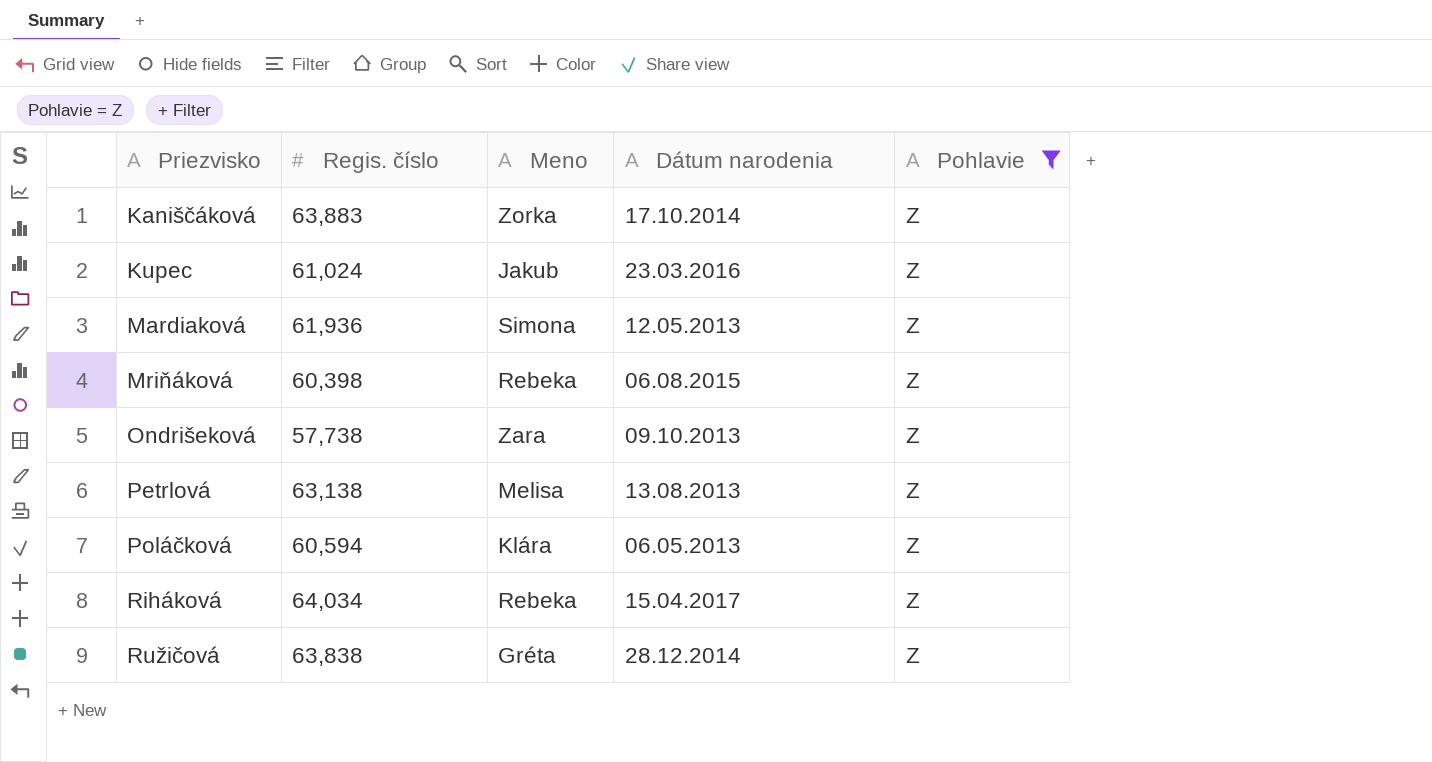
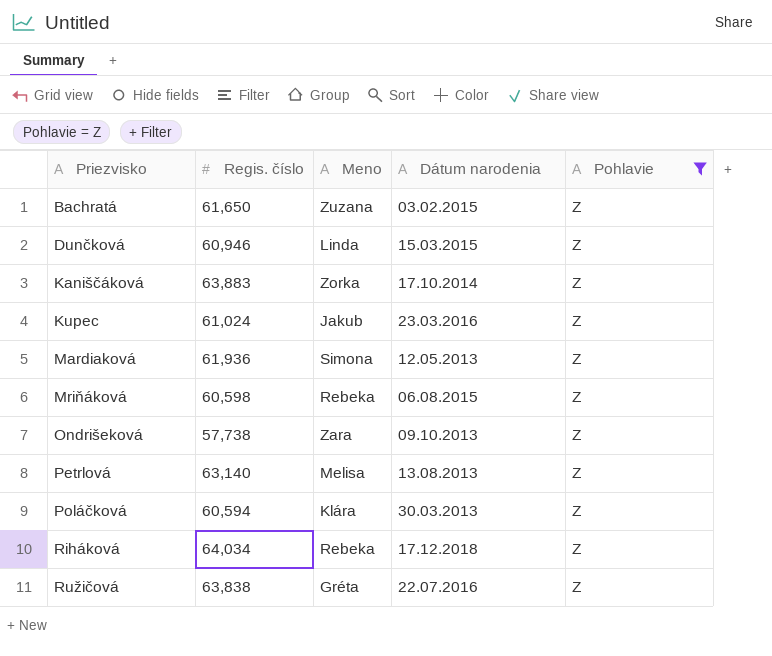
row Bachratá: none -> 61,650 | Zuzana | 03.02.2015 | Z
row Dunčková: none -> 60,946 | Linda | 15.03.2015 | Z
Mriňáková | Regis. číslo: 60,398 -> 60,598
Petrlová | Regis. číslo: 63,138 -> 63,140
Poláčková | Dátum narodenia: 06.05.2013 -> 30.03.2013
Riháková | Dátum narodenia: 15.04.2017 -> 17.12.2018
Ružičová | Dátum narodenia: 28.12.2014 -> 22.07.2016

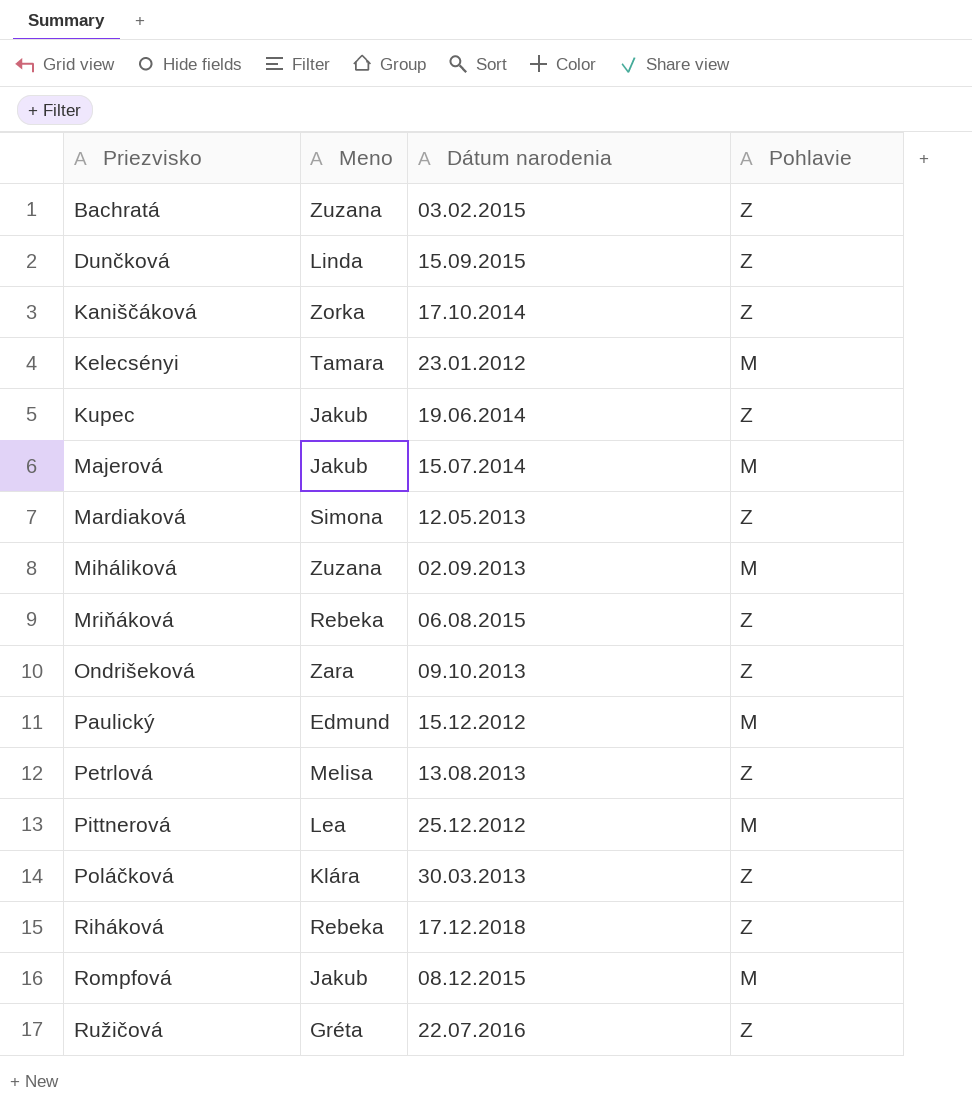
filter: Pohlavie = Z -> none
column Regis. číslo | position: 2 -> none
Dunčková | Dátum narodenia: 15.03.2015 -> 15.09.2015
Kupec | Dátum narodenia: 23.03.2016 -> 19.06.2014

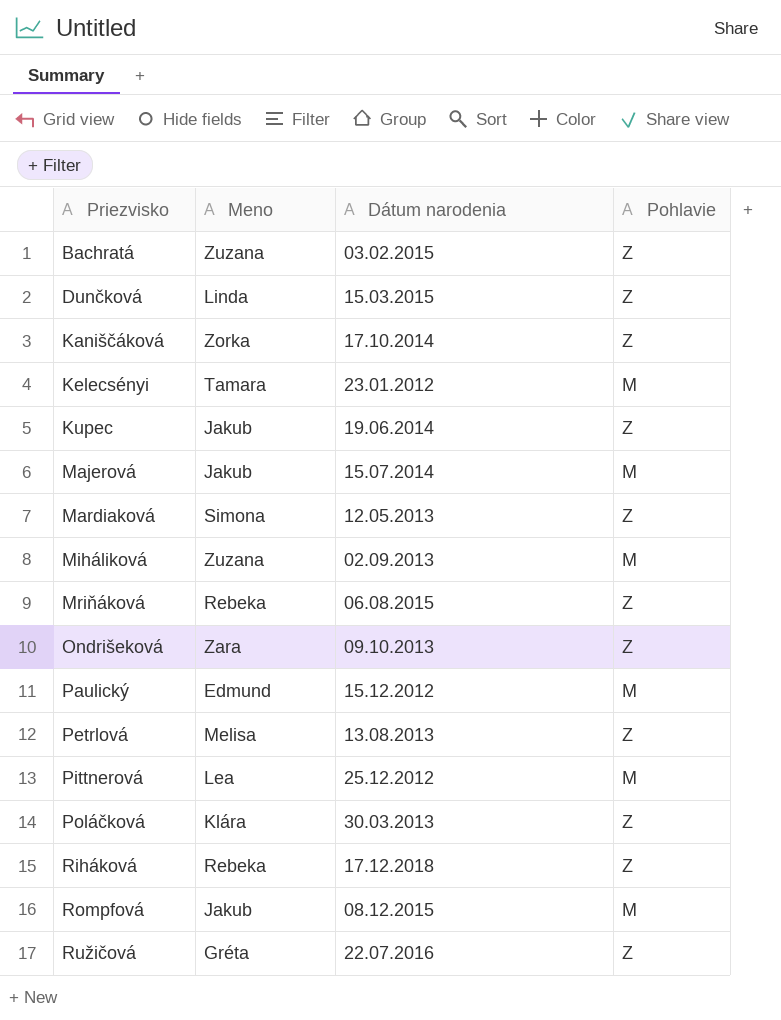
Dunčková | Dátum narodenia: 15.09.2015 -> 15.03.2015

